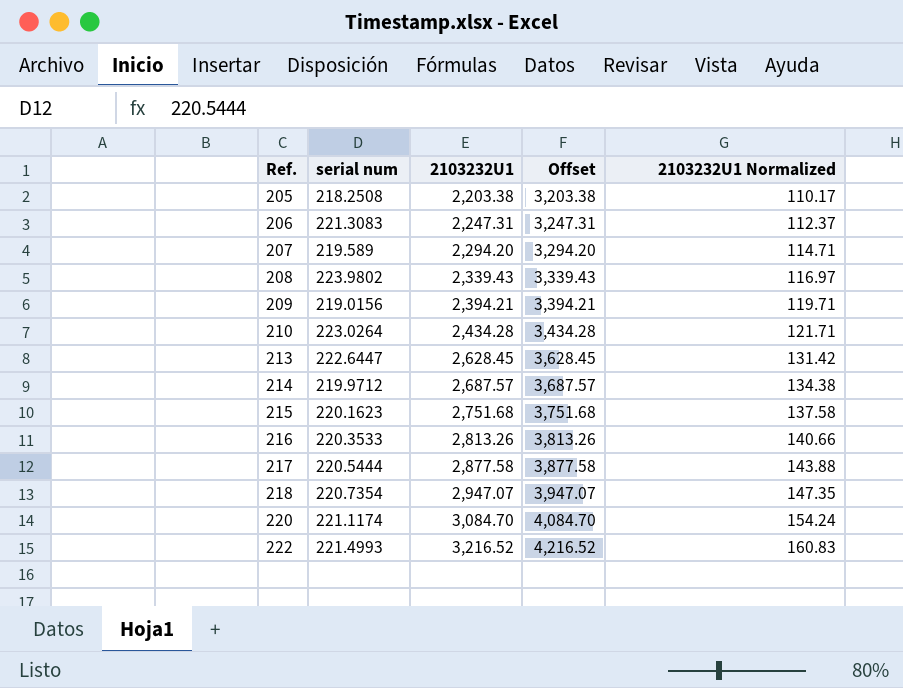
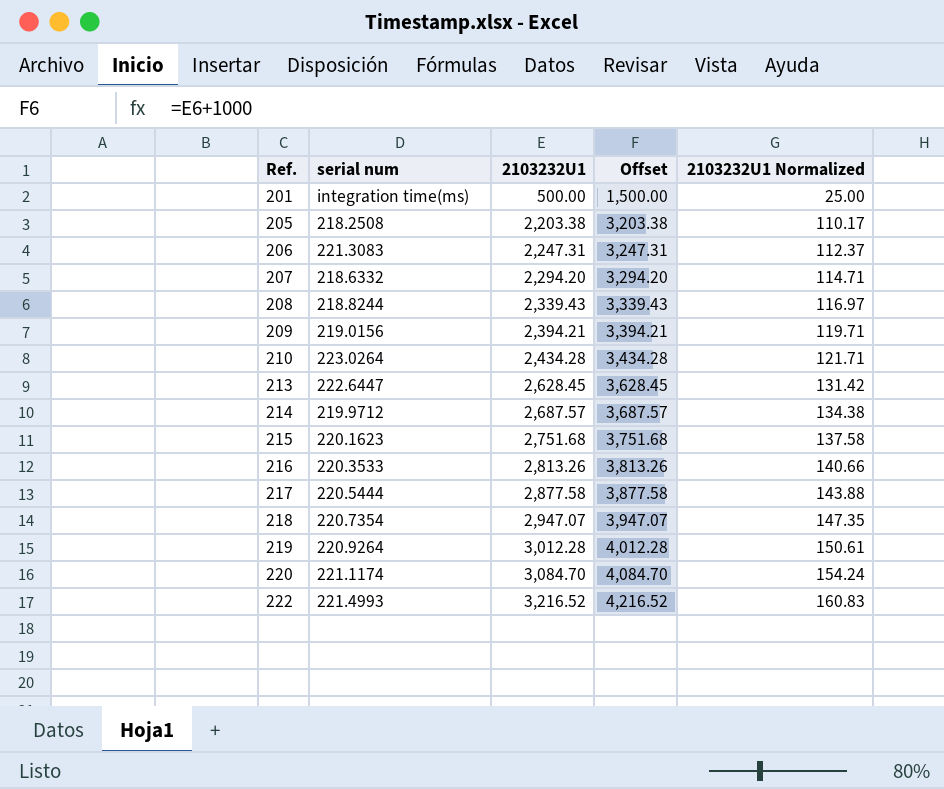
row 201: none -> integration time(ms) | 500.00 | 1,500.00 | 25.00
207 | serial num: 219.589 -> 218.6332
208 | serial num: 223.9802 -> 218.8244
row 219: none -> 220.9264 | 3,012.28 | 4,012.28 | 150.61

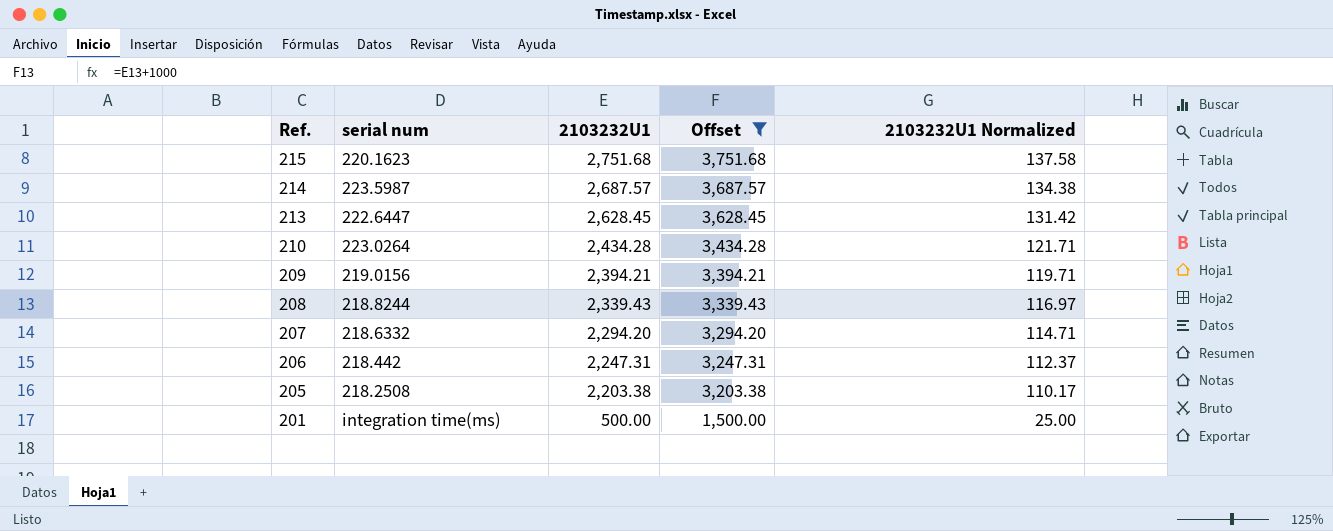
filter: none -> Offset <= 3,751.68
row order: Ref. ascending -> Ref. descending
214 | serial num: 219.9712 -> 223.5987
206 | serial num: 221.3083 -> 218.442

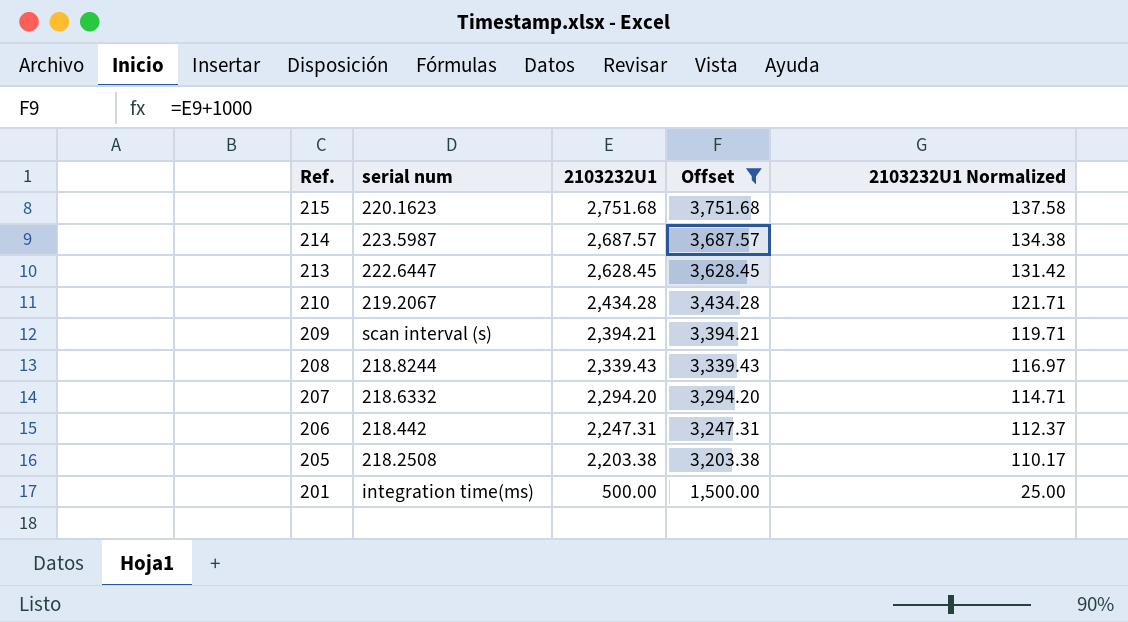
210 | serial num: 223.0264 -> 219.2067
209 | serial num: 219.0156 -> scan interval (s)

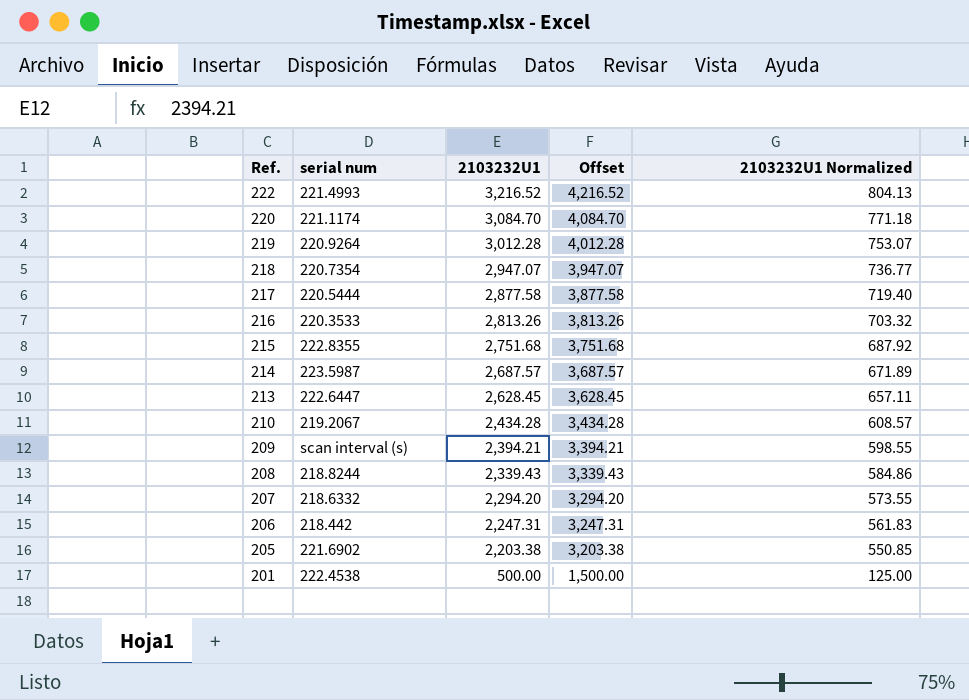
filter: Offset <= 3,751.68 -> none
column 2103232U1 Normalized | formula: [2103232U1] * 0.05 -> [2103232U1] * 0.25
215 | serial num: 220.1623 -> 222.8355
205 | serial num: 218.2508 -> 221.6902
201 | serial num: integration time(ms) -> 222.4538

